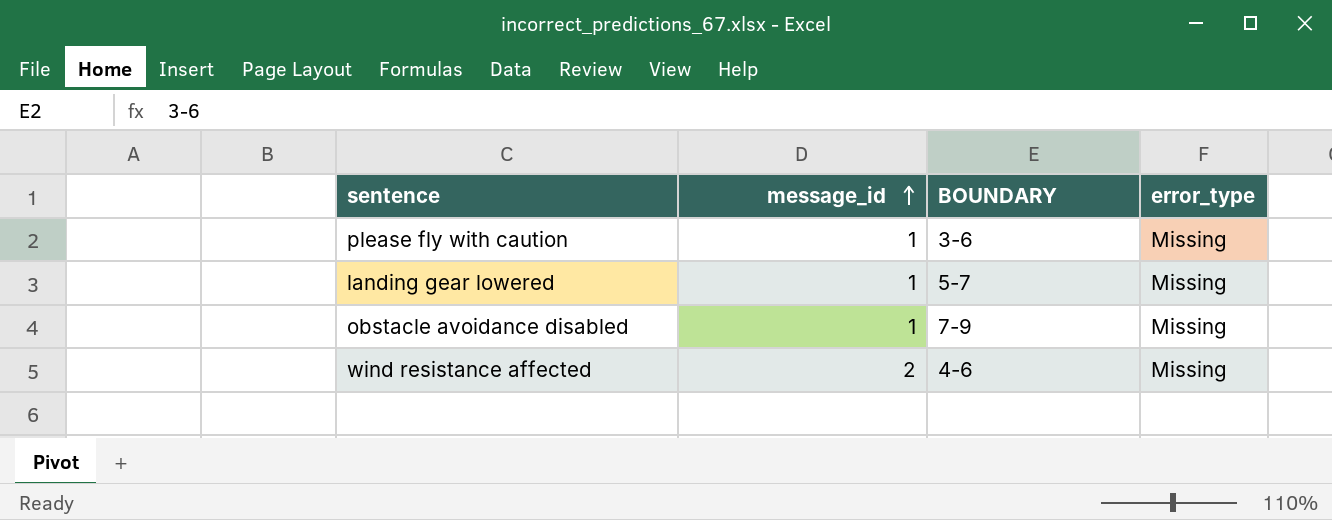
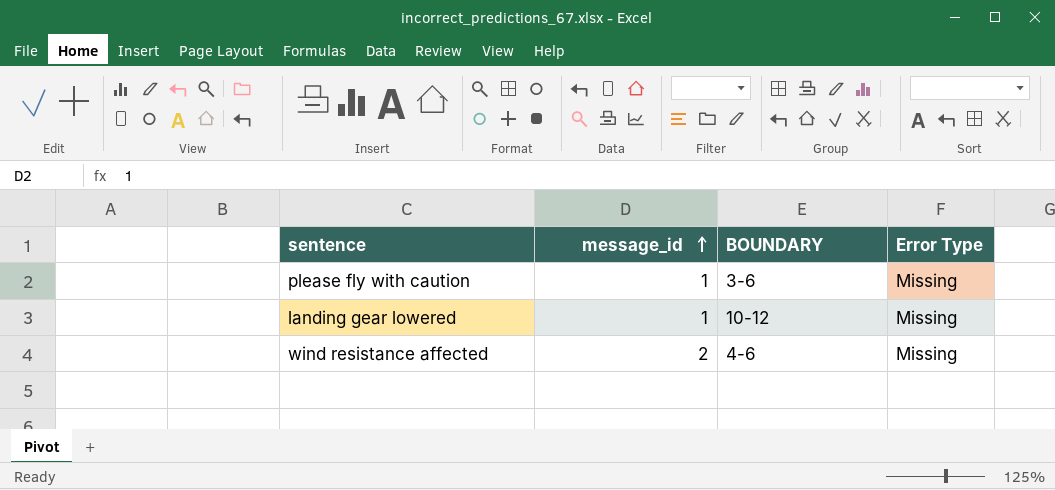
column name: error_type -> Error Type
row obstacle avoidance disabled: 1 | 7-9 | Missing -> none
landing gear lowered | BOUNDARY: 5-7 -> 10-12

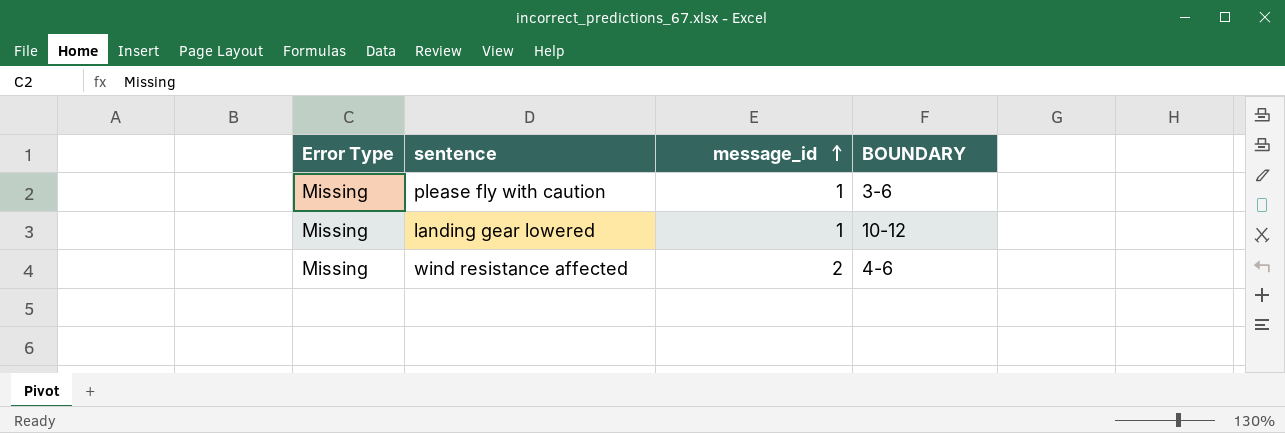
column Error Type | position: 4 -> 1

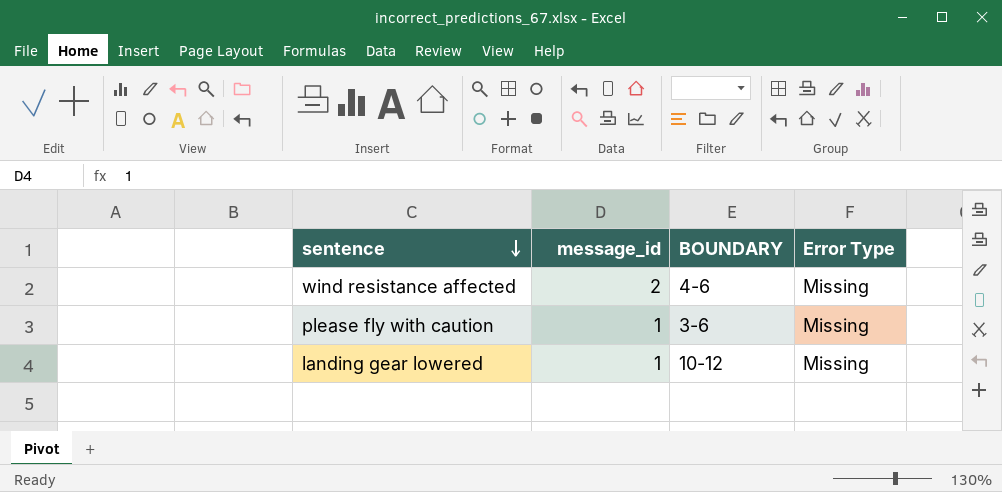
row order: message_id ascending -> sentence descending
column Error Type | position: 1 -> 4

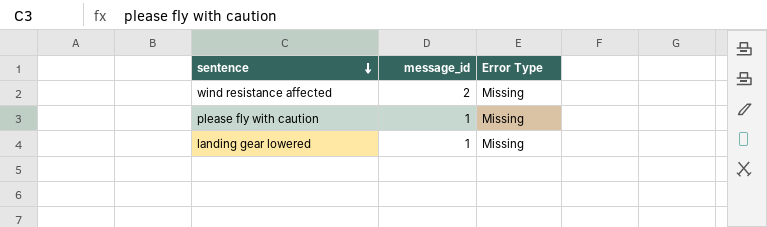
column BOUNDARY | position: 3 -> none

